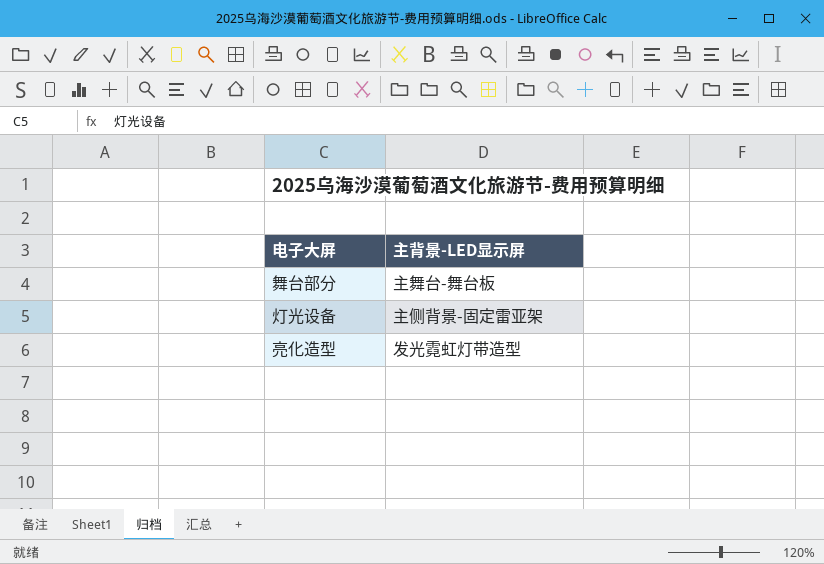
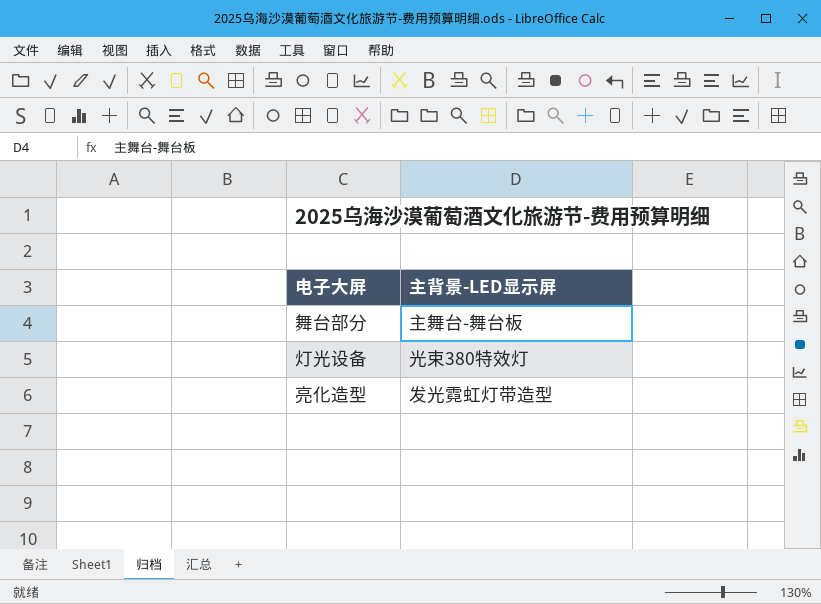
灯光设备 | 主背景-LED显示屏: 主侧背景-固定雷亚架 -> 光束380特效灯

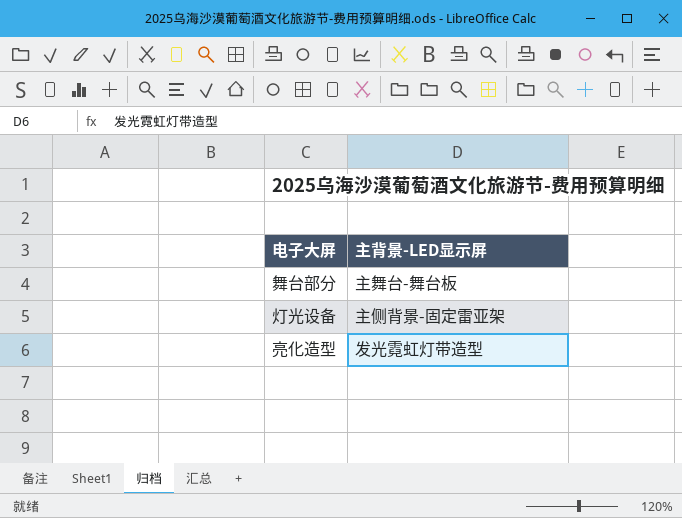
灯光设备 | 主背景-LED显示屏: 光束380特效灯 -> 主侧背景-固定雷亚架

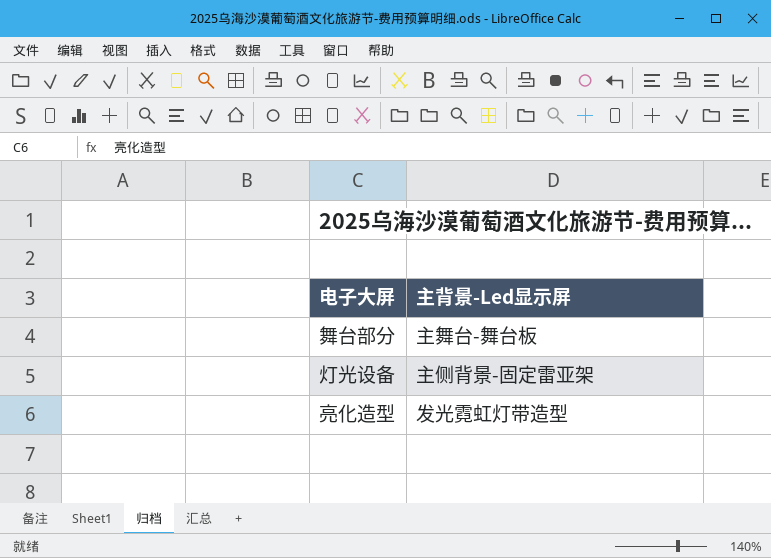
column name: 主背景-LED显示屏 -> 主背景-Led显示屏

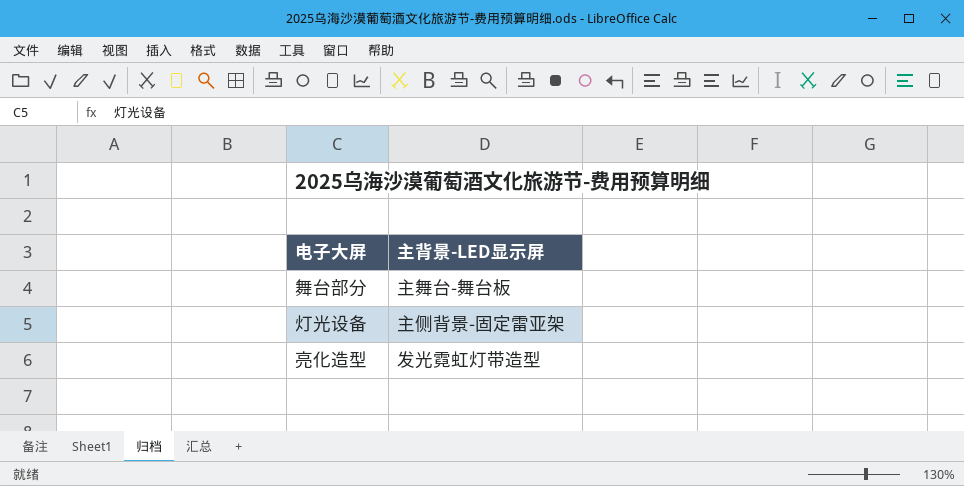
column name: 主背景-Led显示屏 -> 主背景-LED显示屏

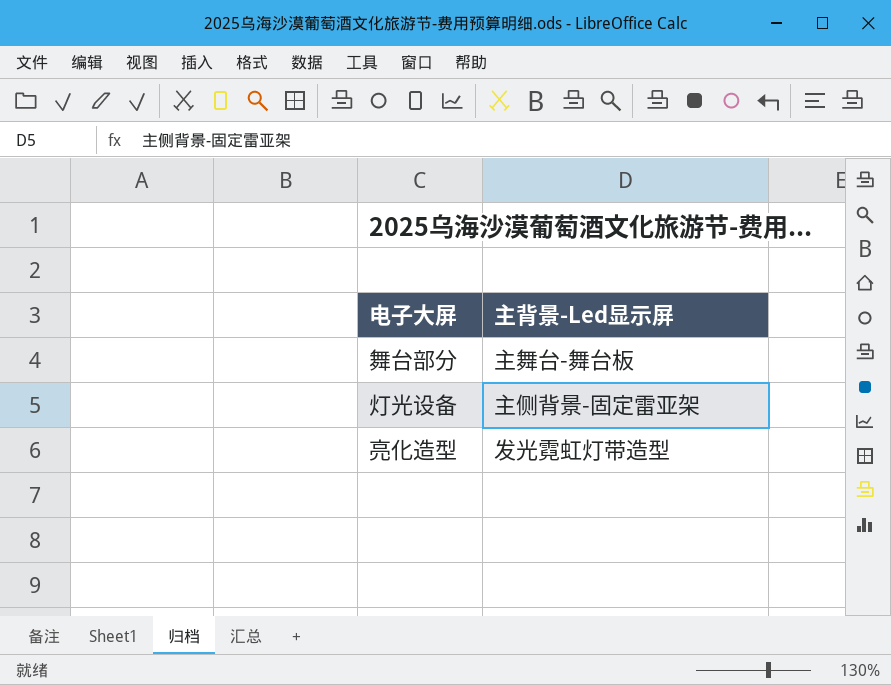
column name: 主背景-LED显示屏 -> 主背景-Led显示屏

